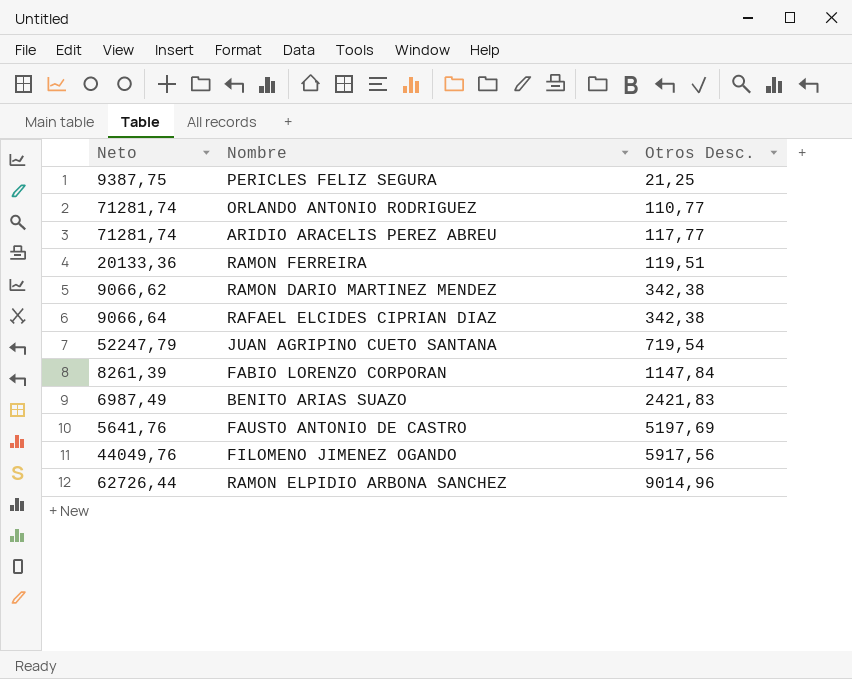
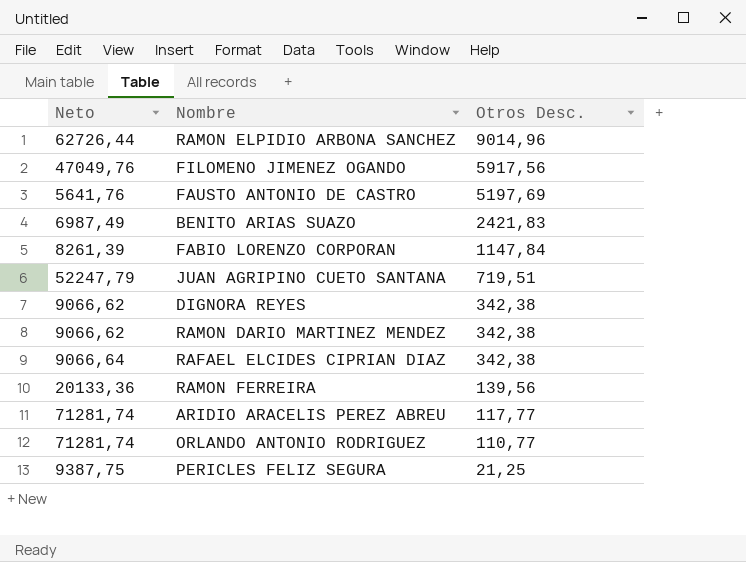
row order: Otros Desc. ascending -> Otros Desc. descending
FILOMENO JIMENEZ OGANDO | Neto: 44049,76 -> 47049,76
JUAN AGRIPINO CUETO SANTANA | Otros Desc.: 719,54 -> 719,51
row DIGNORA REYES: none -> 9066,62 | 342,38
RAMON FERREIRA | Otros Desc.: 119,51 -> 139,56

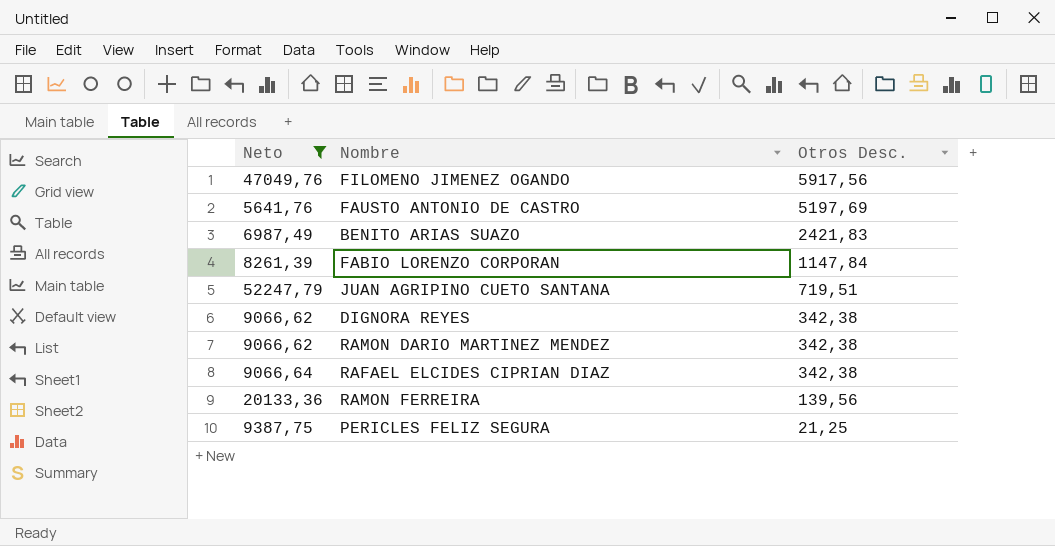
filter: none -> Neto <= 52247,79

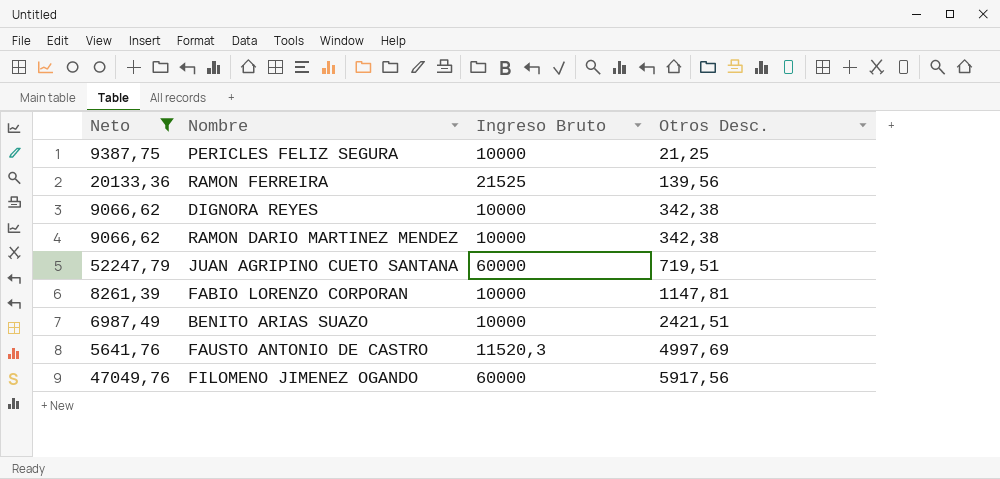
row order: Otros Desc. descending -> Otros Desc. ascending
column Ingreso Bruto | position: none -> 3
row RAFAEL ELCIDES CIPRIAN DIAZ: 9066,64 | 342,38 -> none
FABIO LORENZO CORPORAN | Otros Desc.: 1147,84 -> 1147,81
BENITO ARIAS SUAZO | Otros Desc.: 2421,83 -> 2421,51
FAUSTO ANTONIO DE CASTRO | Otros Desc.: 5197,69 -> 4997,69

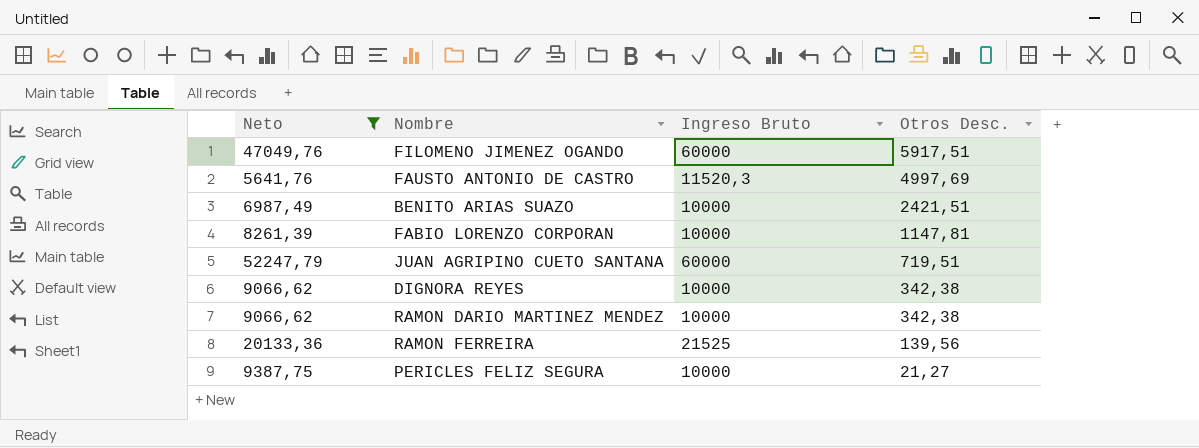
row order: Otros Desc. ascending -> Otros Desc. descending
FILOMENO JIMENEZ OGANDO | Otros Desc.: 5917,56 -> 5917,51
PERICLES FELIZ SEGURA | Otros Desc.: 21,25 -> 21,27

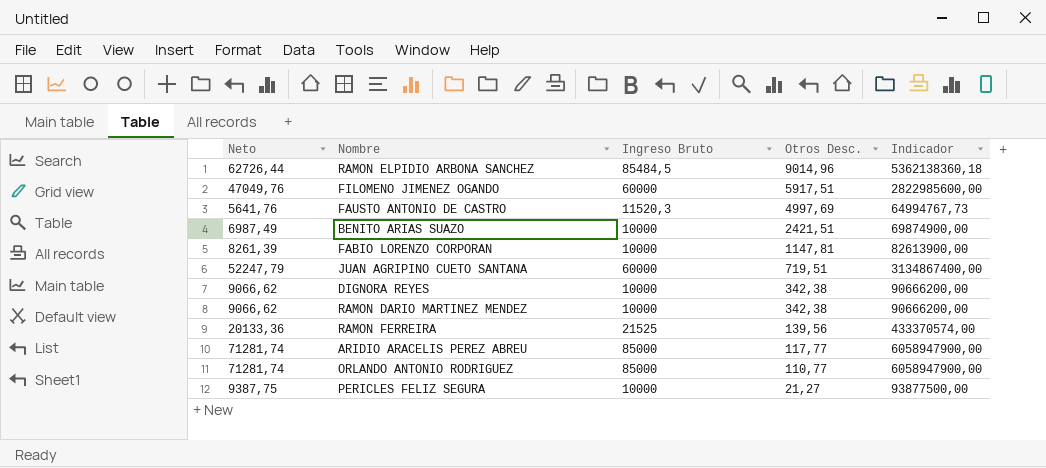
filter: Neto <= 52247,79 -> none
column Indicador | formula: none -> [Neto] * [Ingreso Bruto]

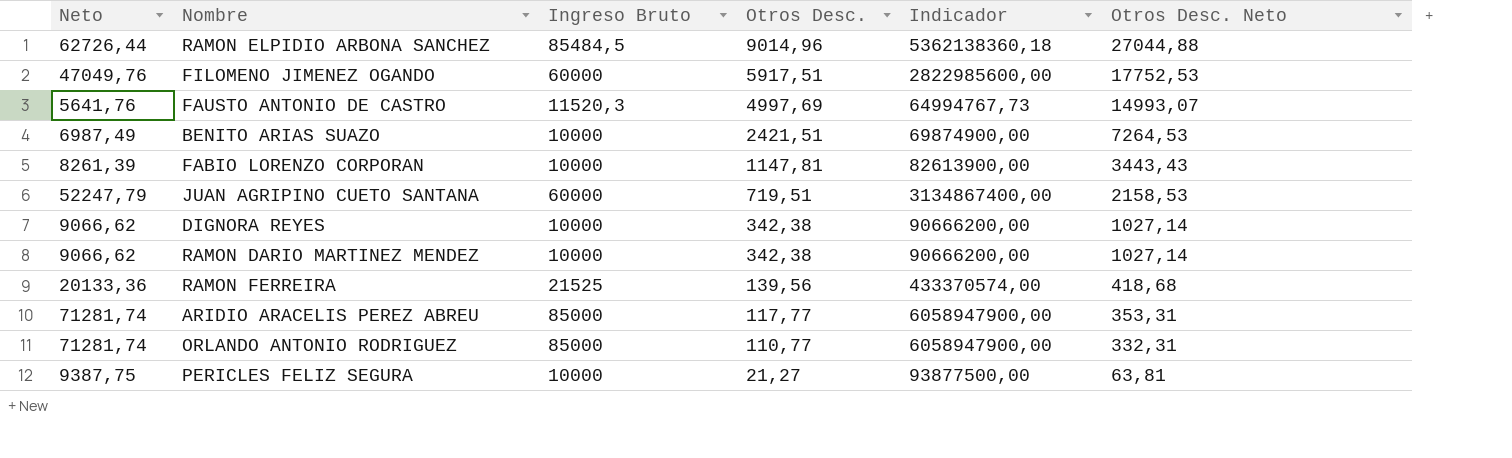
column Otros Desc. Neto | formula: none -> [Otros Desc.] * 3

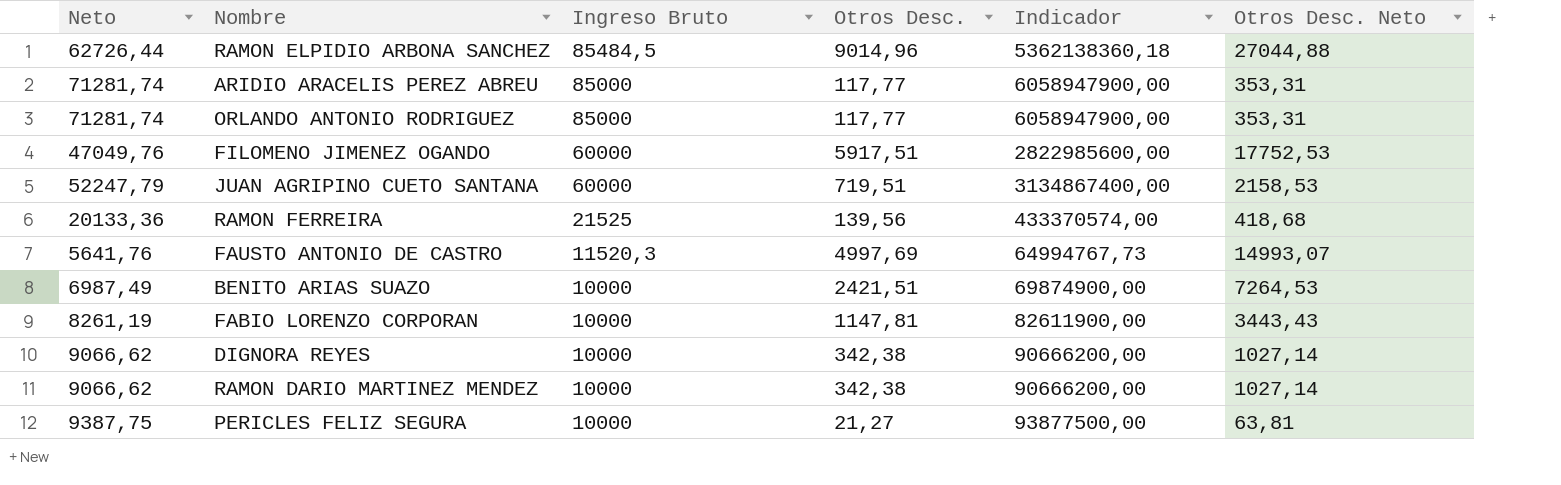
row order: Otros Desc. descending -> Ingreso Bruto descending
ORLANDO ANTONIO RODRIGUEZ | Otros Desc.: 110,77 -> 117,77
ORLANDO ANTONIO RODRIGUEZ | Otros Desc. Neto: 332,31 -> 353,31
FABIO LORENZO CORPORAN | Neto: 8261,39 -> 8261,19
FABIO LORENZO CORPORAN | Indicador: 82613900,00 -> 82611900,00

